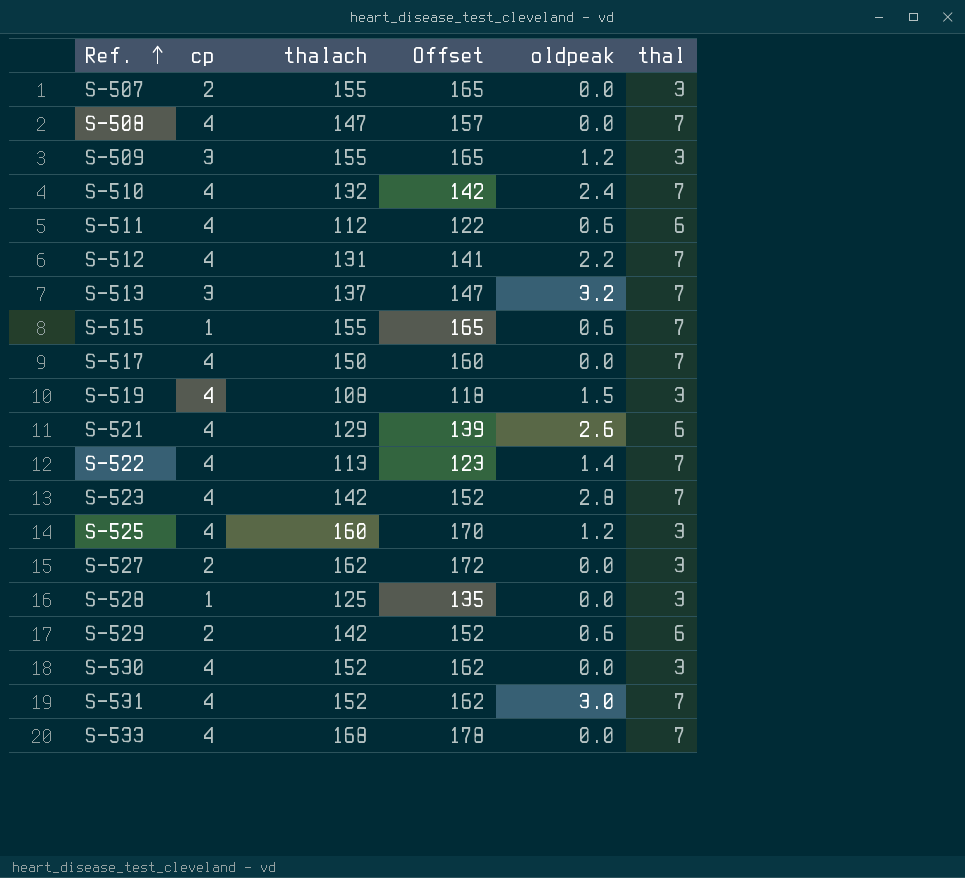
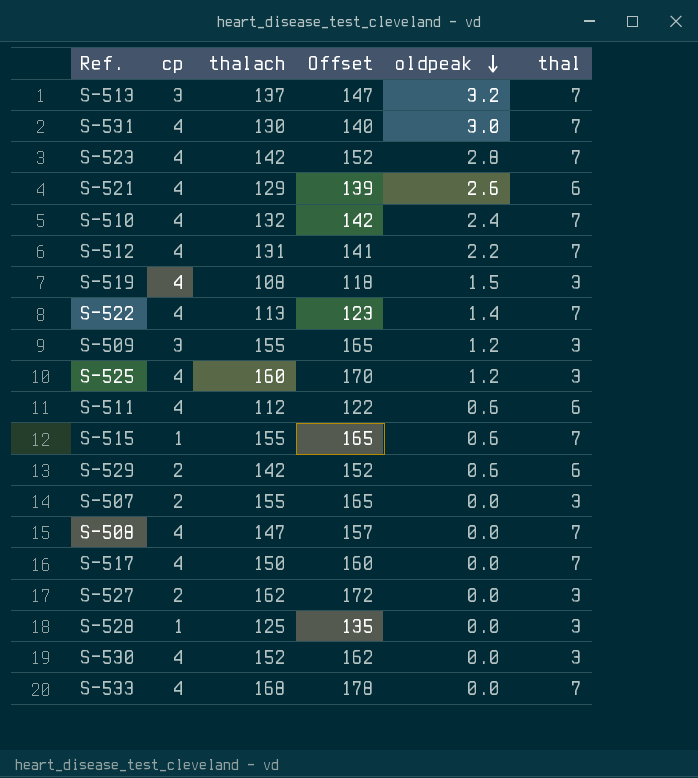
row order: Ref. ascending -> oldpeak descending
S-531 | thalach: 152 -> 130
S-531 | Offset: 162 -> 140

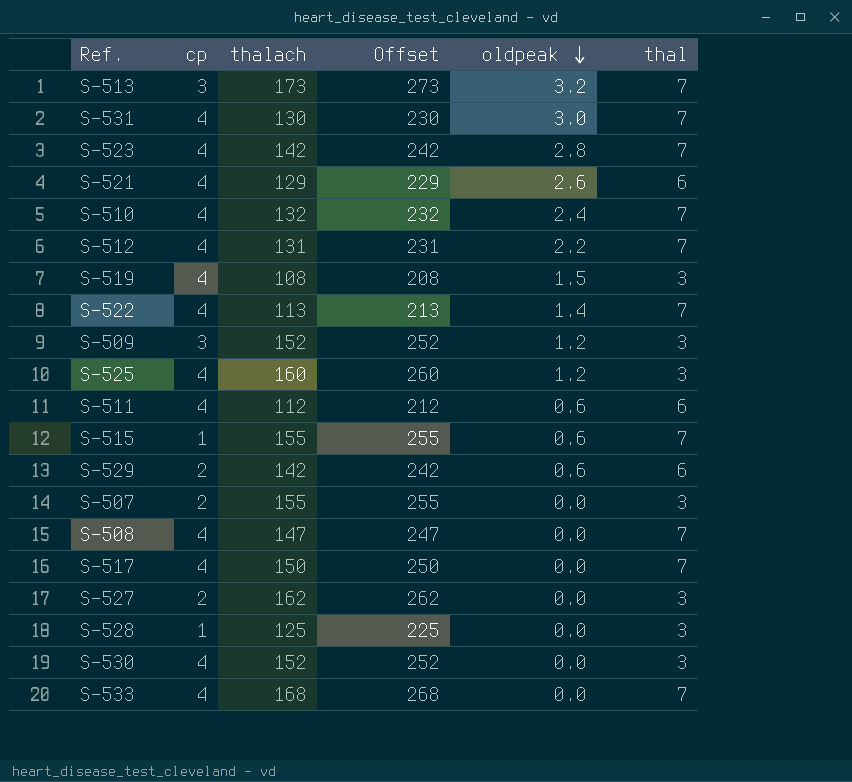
column Offset | formula: [thalach] + 10 -> [thalach] + 100
S-513 | thalach: 137 -> 173
S-509 | thalach: 155 -> 152

